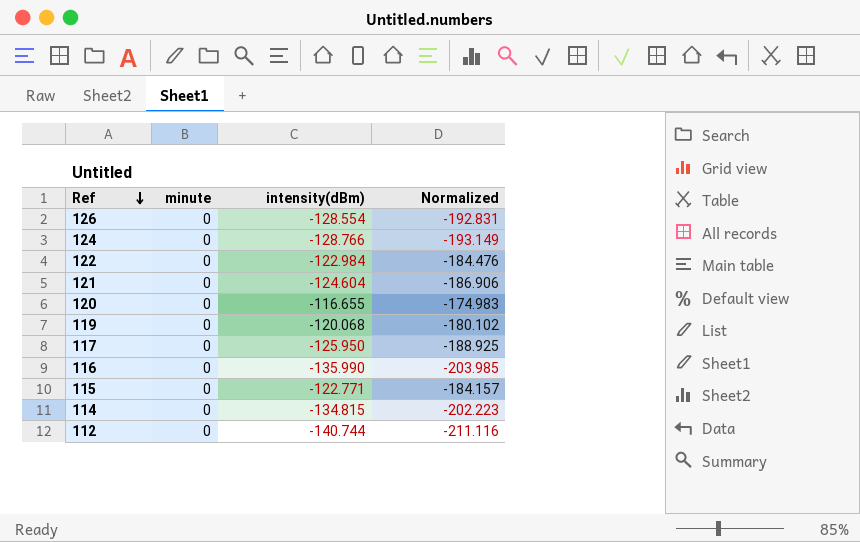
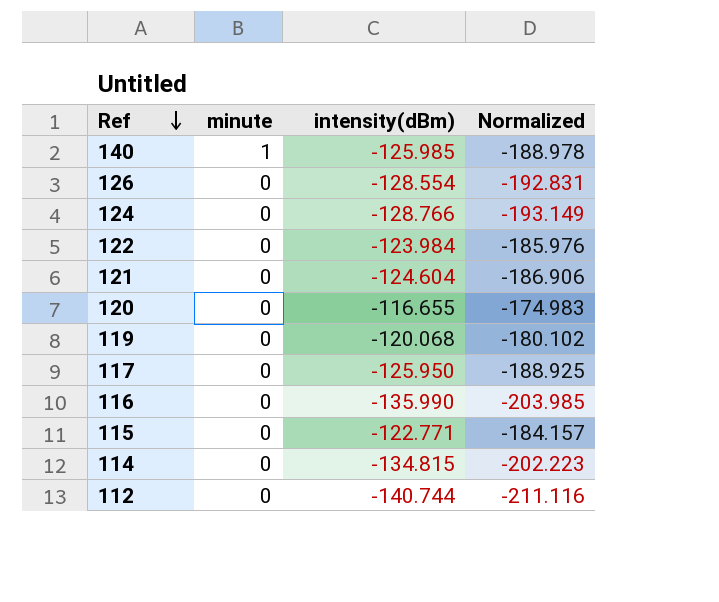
row 140: none -> 1 | -125.985 | -188.978
122 | intensity(dBm): -122.984 -> -123.984
122 | Normalized: -184.476 -> -185.976

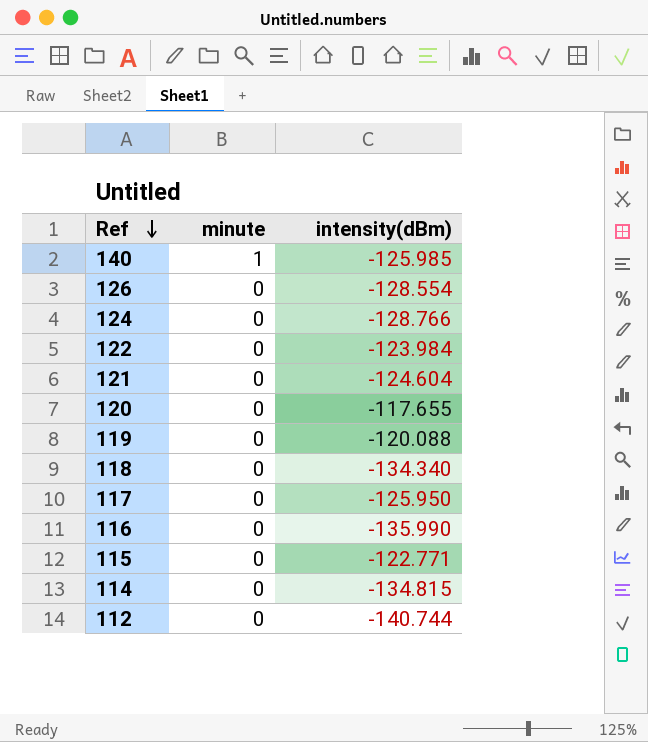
column Normalized | formula: [intensity(dBm)] * 1.5 -> none
120 | intensity(dBm): -116.655 -> -117.655
119 | intensity(dBm): -120.068 -> -120.088
row 118: none -> 0 | -134.340

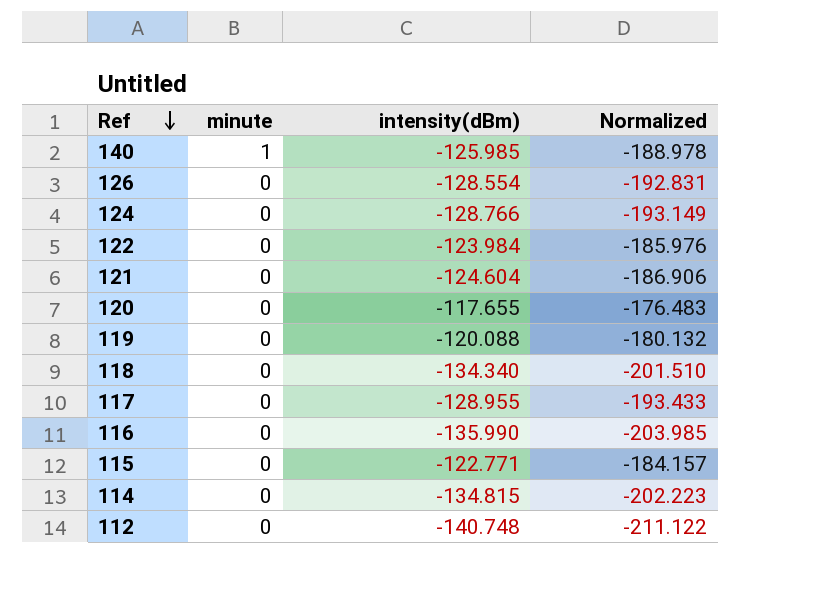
column Normalized | formula: none -> [intensity(dBm)] * 1.5
117 | intensity(dBm): -125.950 -> -128.955
112 | intensity(dBm): -140.744 -> -140.748

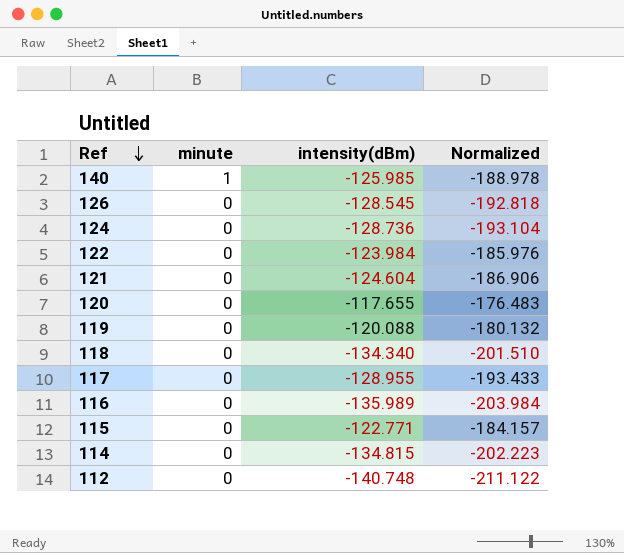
126 | intensity(dBm): -128.554 -> -128.545
126 | Normalized: -192.831 -> -192.818
124 | intensity(dBm): -128.766 -> -128.736
124 | Normalized: -193.149 -> -193.104
116 | intensity(dBm): -135.990 -> -135.989
116 | Normalized: -203.985 -> -203.984

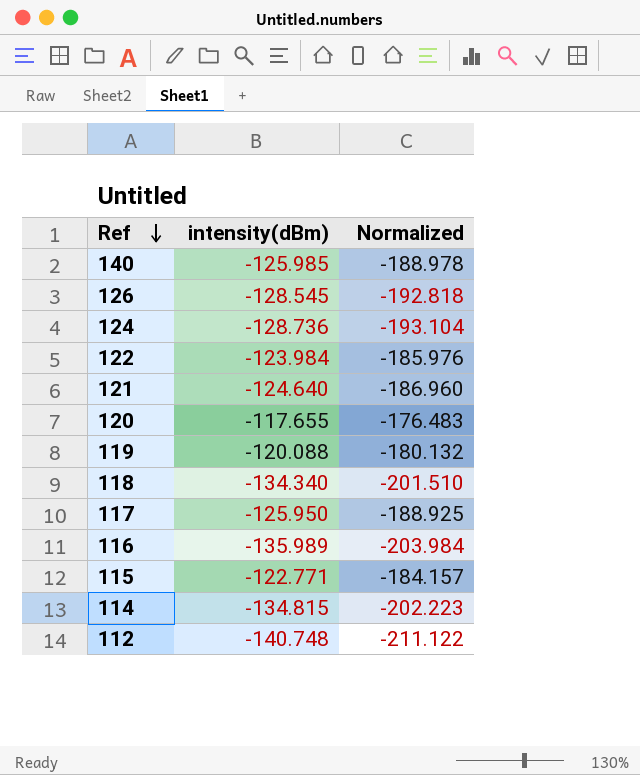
column minute | position: 2 -> none
121 | intensity(dBm): -124.604 -> -124.640
121 | Normalized: -186.906 -> -186.960
117 | intensity(dBm): -128.955 -> -125.950
117 | Normalized: -193.433 -> -188.925

